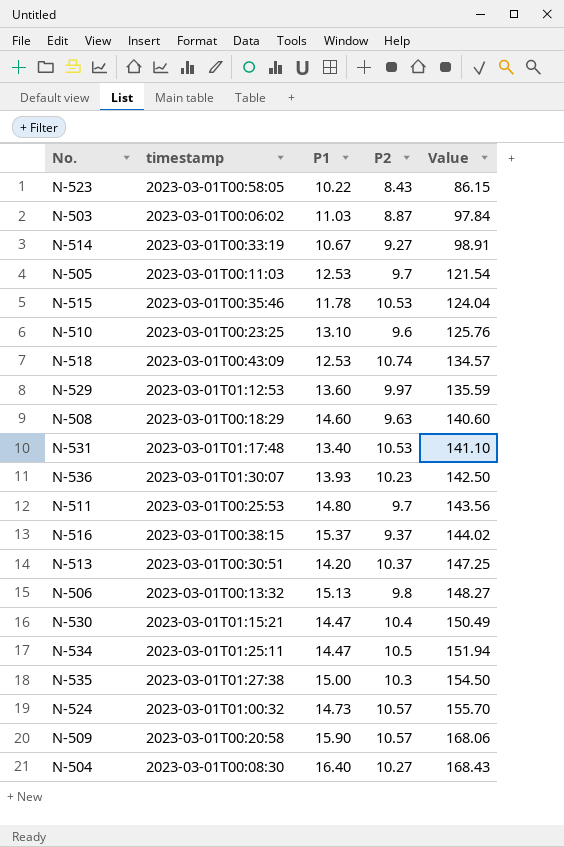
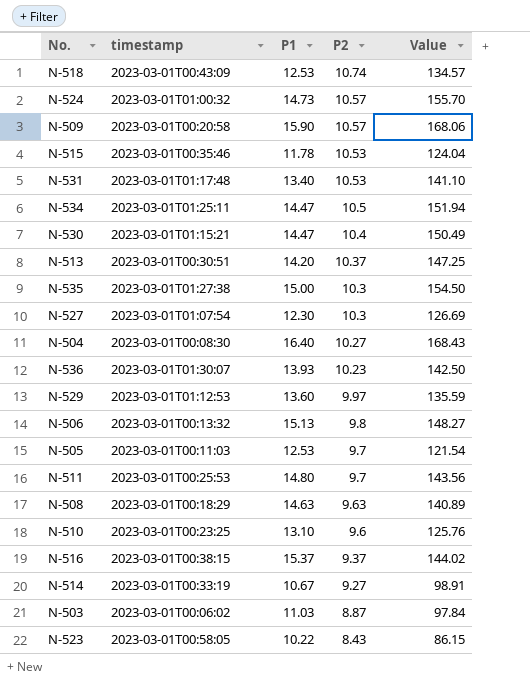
row order: Value ascending -> P2 descending
row N-527: none -> 2023-03-01T01:07:54 | 12.30 | 10.3 | 126.69
N-508 | P1: 14.60 -> 14.63
N-508 | Value: 140.60 -> 140.89

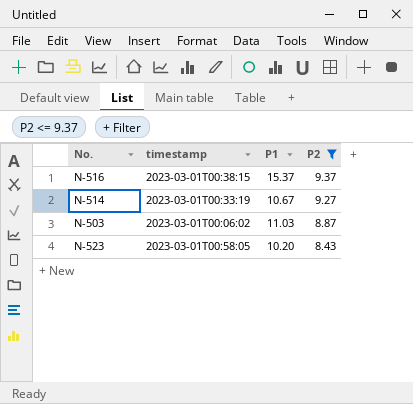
filter: none -> P2 <= 9.37
column Value | formula: [P1] * [P2] -> none
N-523 | P1: 10.22 -> 10.20

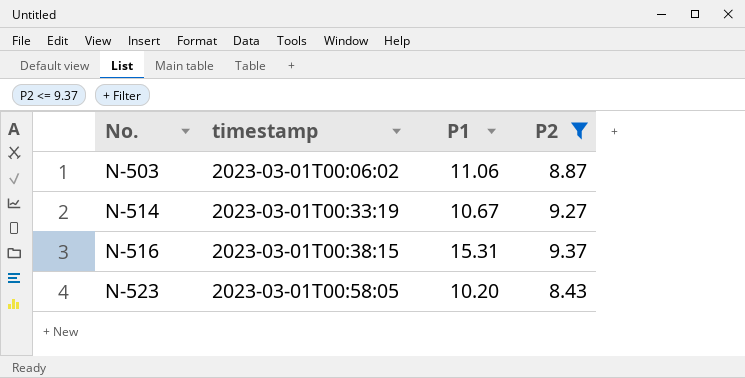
row order: P2 descending -> No. ascending
N-503 | P1: 11.03 -> 11.06
N-516 | P1: 15.37 -> 15.31

